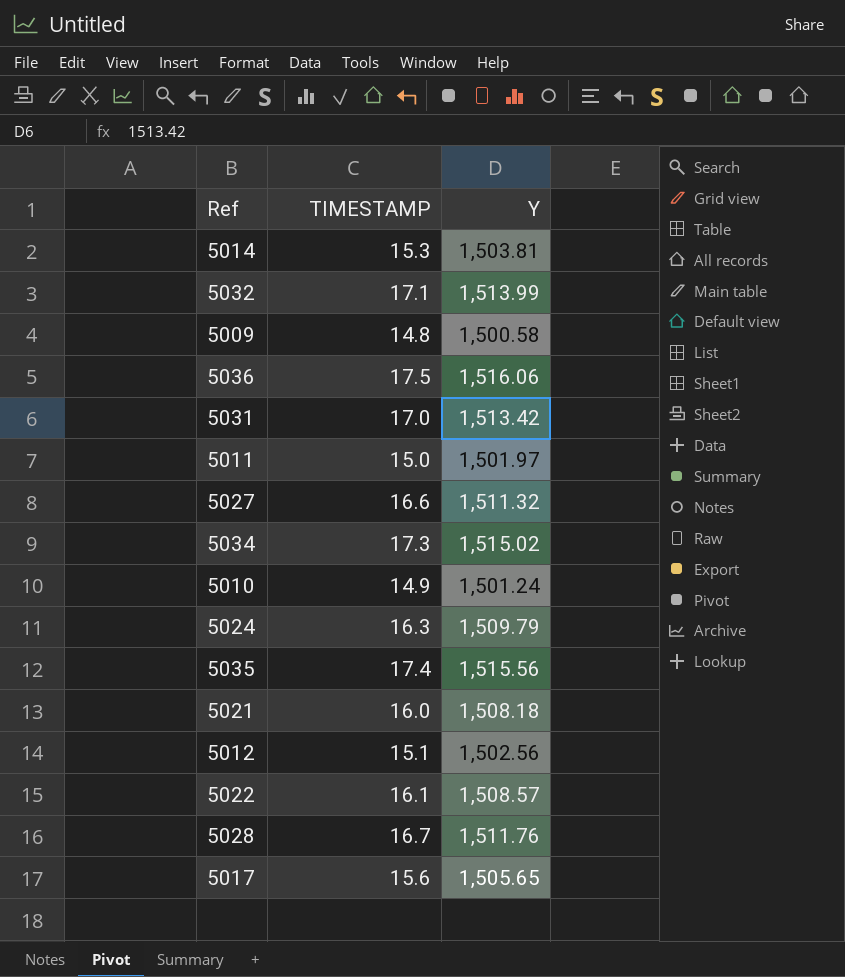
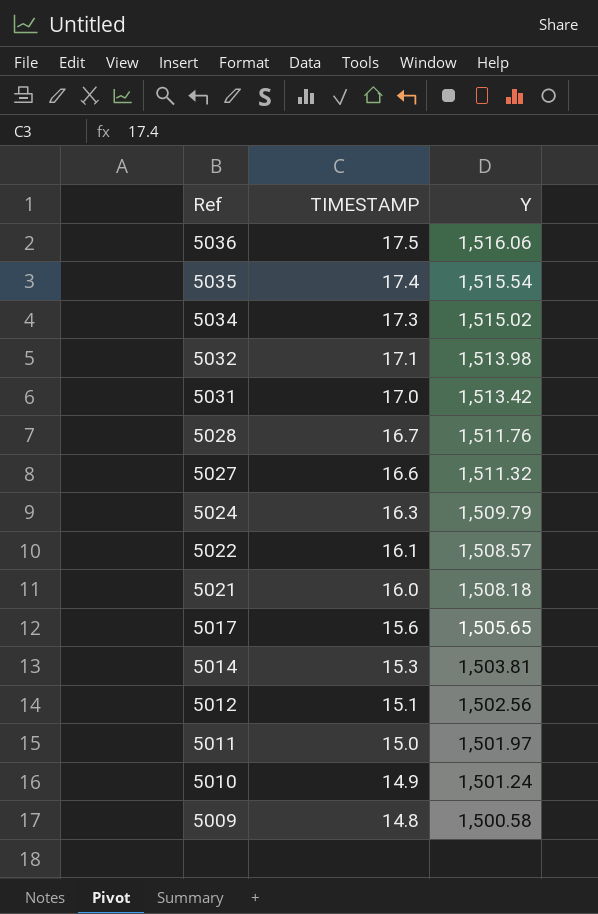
row order: none -> Ref descending
5035 | Y: 1,515.56 -> 1,515.54
5032 | Y: 1,513.99 -> 1,513.98

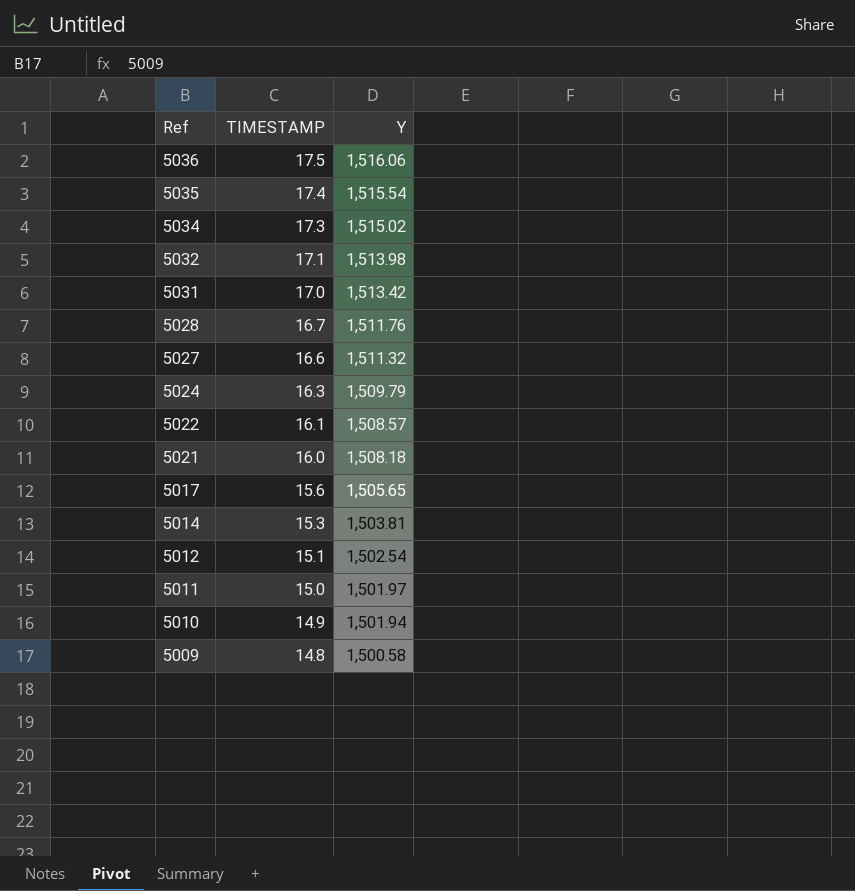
5012 | Y: 1,502.56 -> 1,502.54
5010 | Y: 1,501.24 -> 1,501.94

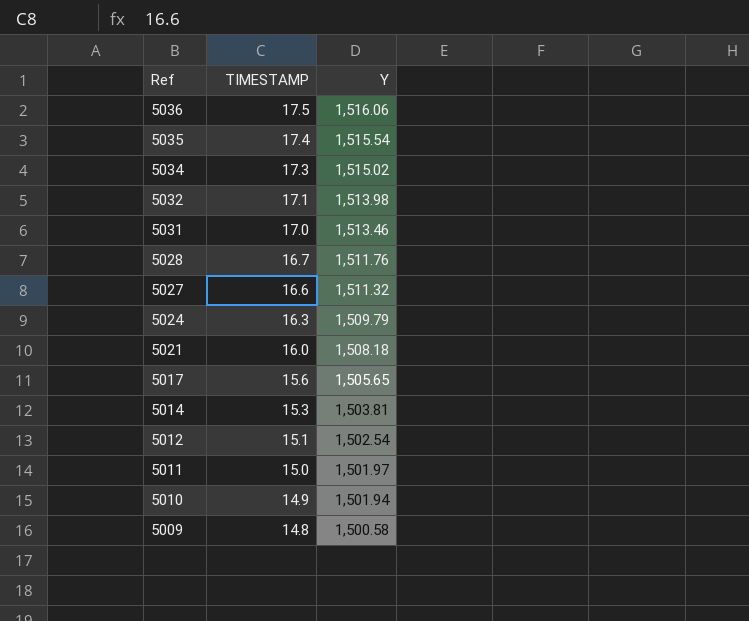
row 5022: 16.1 | 1,508.57 -> none
5031 | Y: 1,513.42 -> 1,513.46

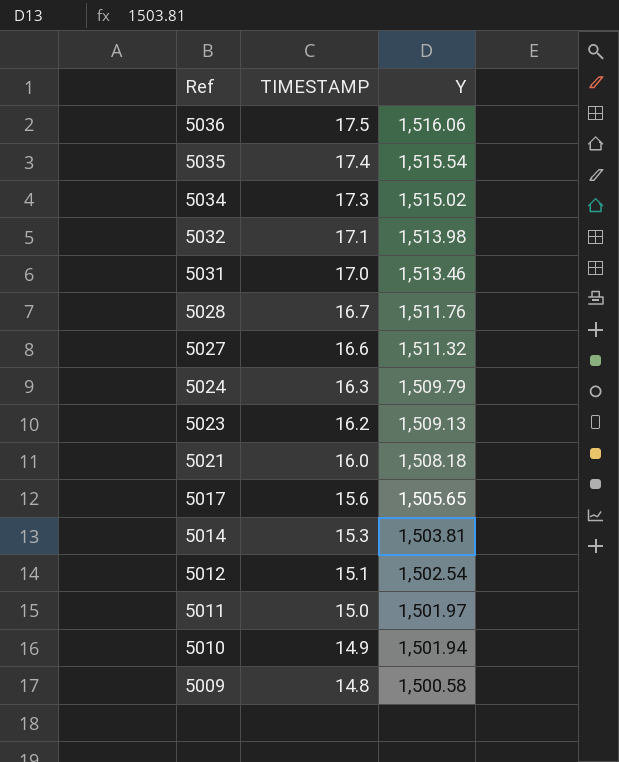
row 5023: none -> 16.2 | 1,509.13

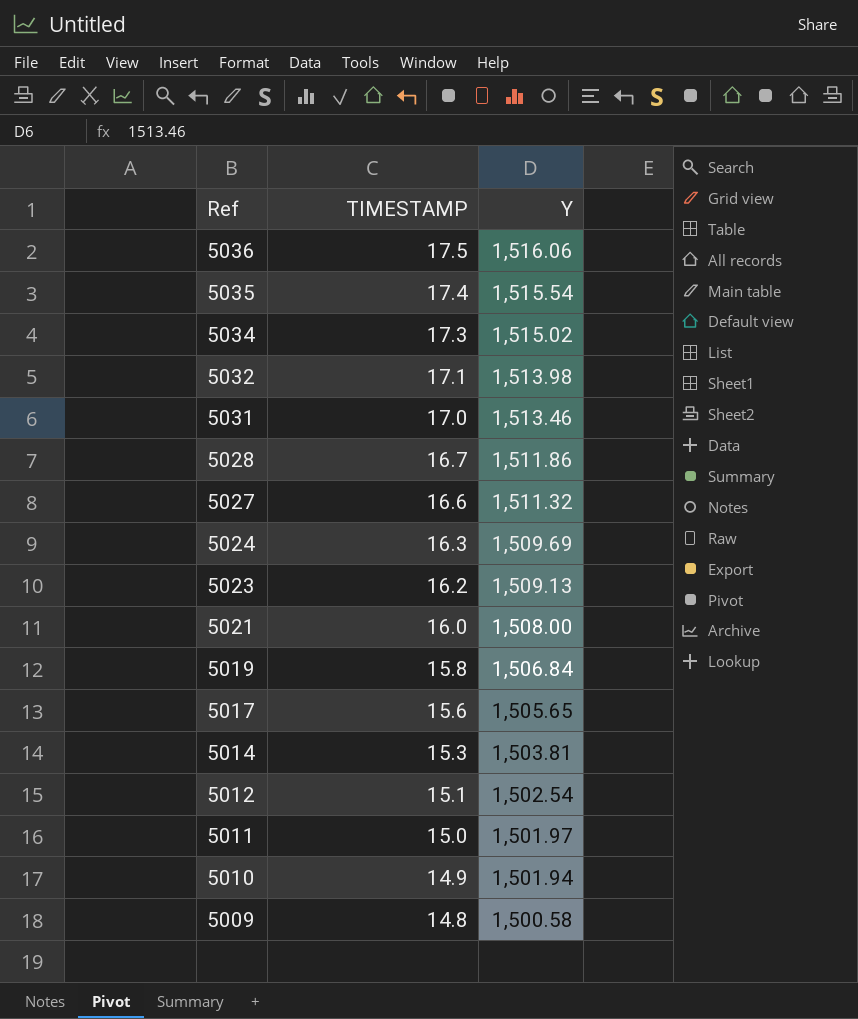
5028 | Y: 1,511.76 -> 1,511.86
5024 | Y: 1,509.79 -> 1,509.69
5021 | Y: 1,508.18 -> 1,508.00
row 5019: none -> 15.8 | 1,506.84

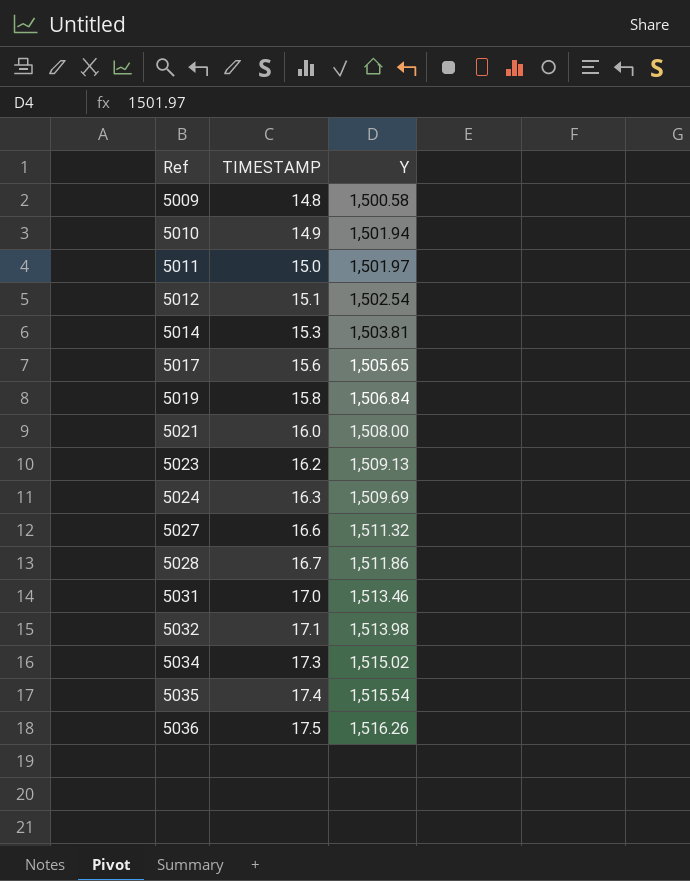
row order: Ref descending -> Ref ascending
5036 | Y: 1,516.06 -> 1,516.26

